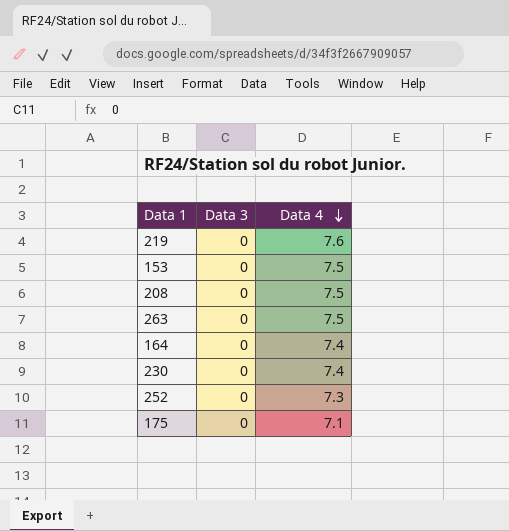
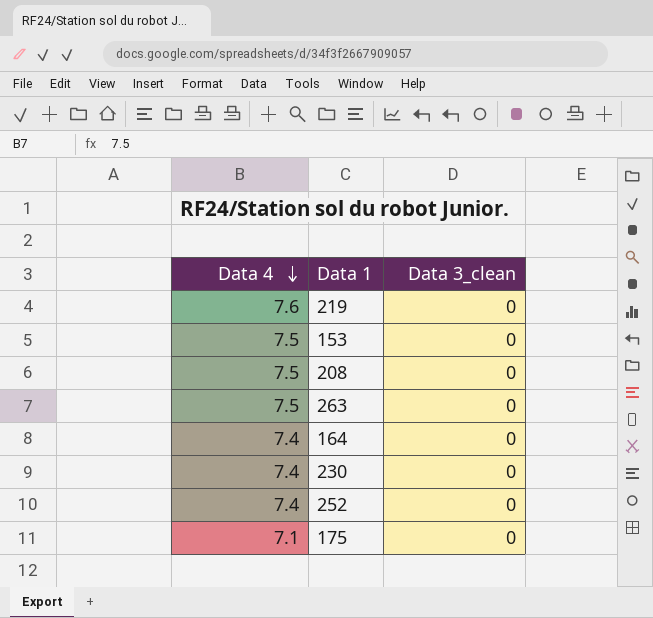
column Data 4 | position: 3 -> 1
column name: Data 3 -> Data 3_clean
252 | Data 4: 7.3 -> 7.4

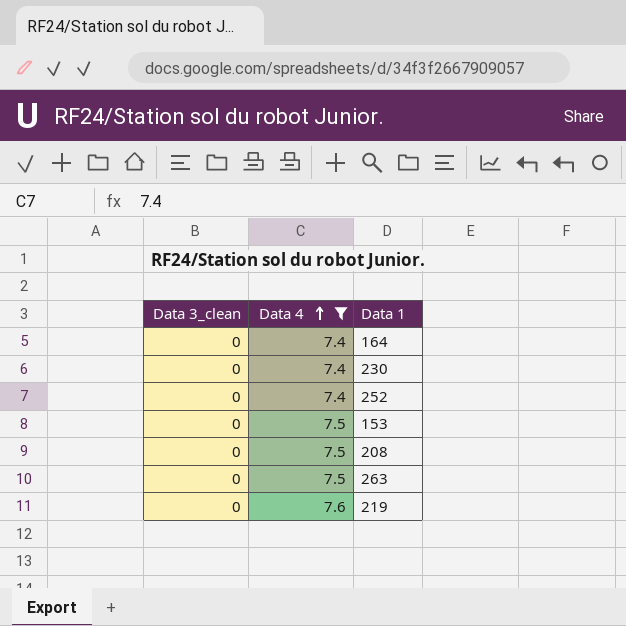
filter: none -> Data 4 != 7.1
row order: Data 4 descending -> Data 4 ascending
column Data 3_clean | position: 3 -> 1

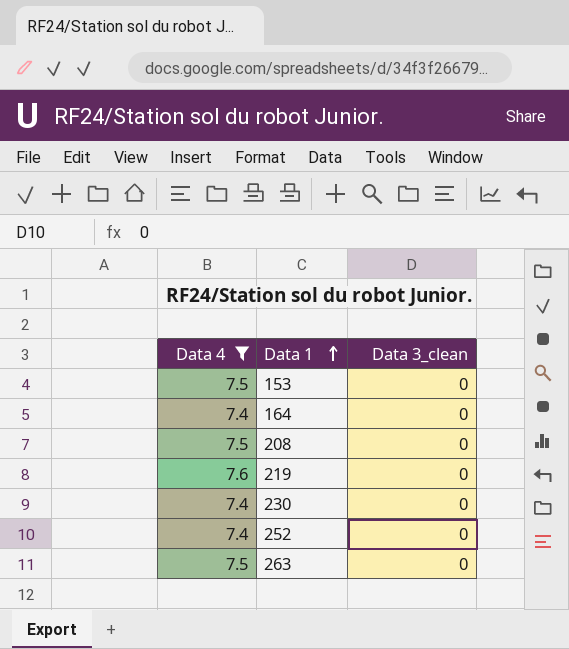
row order: Data 4 ascending -> Data 1 ascending
column Data 3_clean | position: 1 -> 3

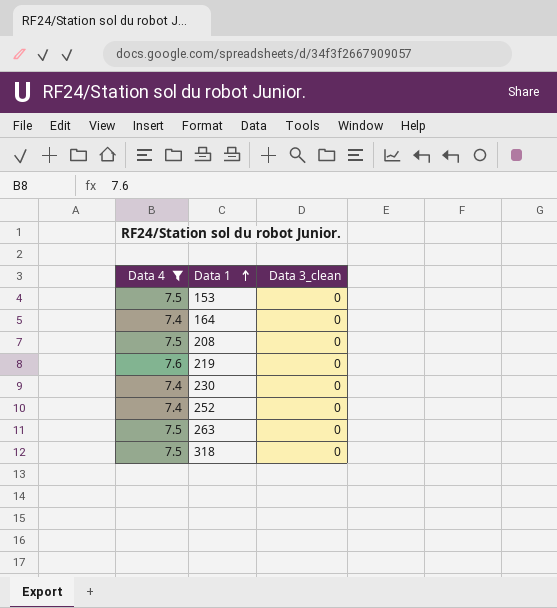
row 318: none -> 7.5 | 0

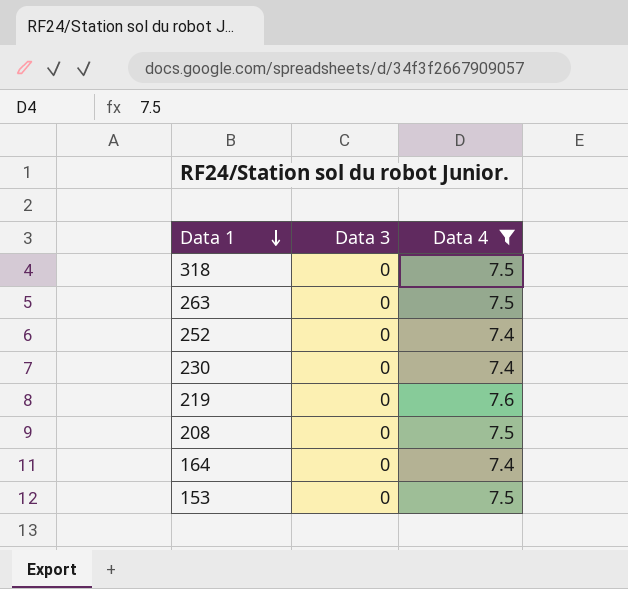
row order: Data 1 ascending -> Data 1 descending
column name: Data 3_clean -> Data 3
column Data 4 | position: 1 -> 3

